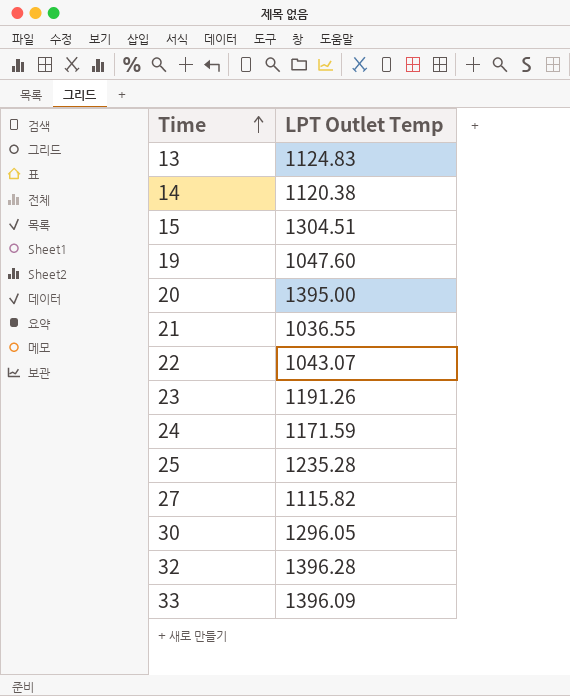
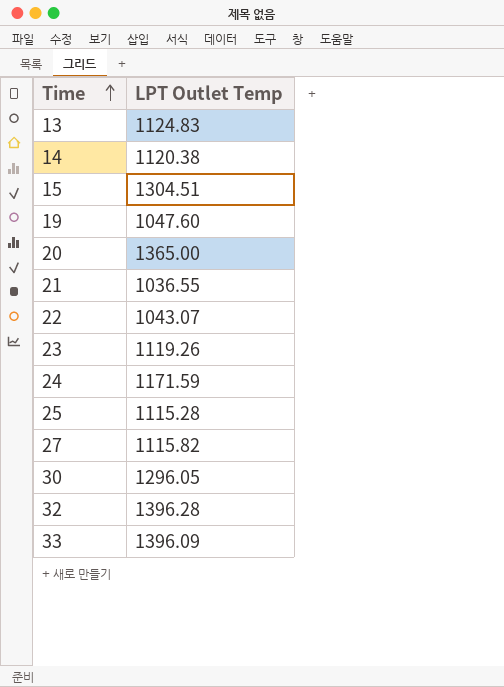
20 | LPT Outlet Temp: 1395.00 -> 1365.00
23 | LPT Outlet Temp: 1191.26 -> 1119.26
25 | LPT Outlet Temp: 1235.28 -> 1115.28

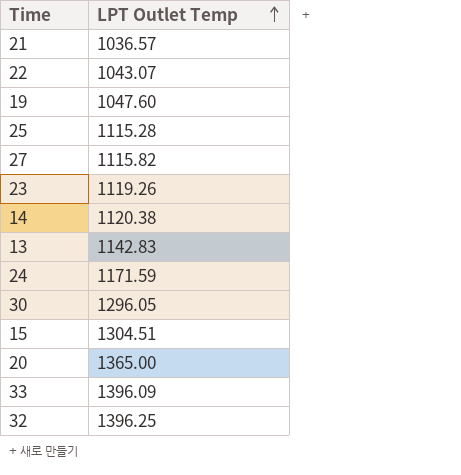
row order: Time ascending -> LPT Outlet Temp ascending
21 | LPT Outlet Temp: 1036.55 -> 1036.57
13 | LPT Outlet Temp: 1124.83 -> 1142.83
32 | LPT Outlet Temp: 1396.28 -> 1396.25

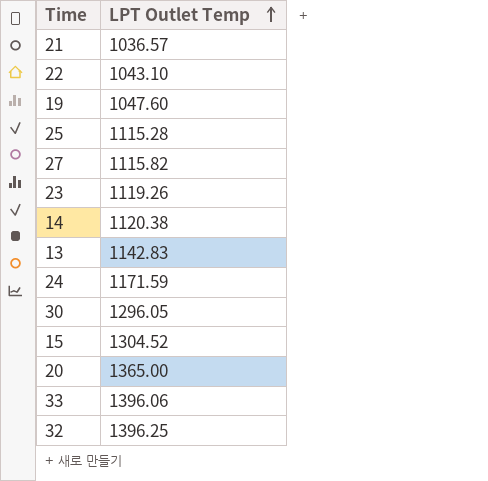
22 | LPT Outlet Temp: 1043.07 -> 1043.10
15 | LPT Outlet Temp: 1304.51 -> 1304.52
33 | LPT Outlet Temp: 1396.09 -> 1396.06

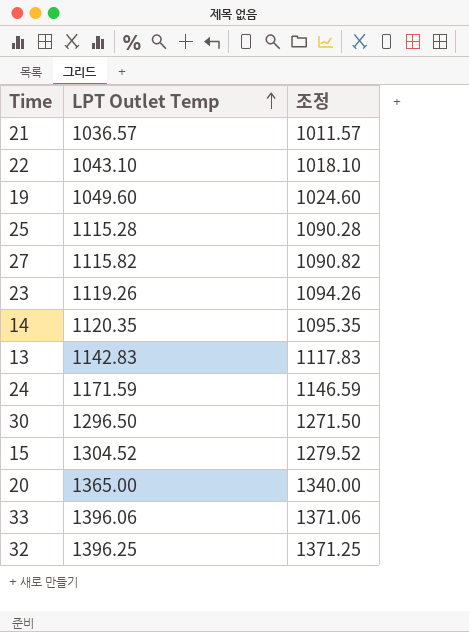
column 조정 | formula: none -> [LPT Outlet Temp] - 25
19 | LPT Outlet Temp: 1047.60 -> 1049.60
14 | LPT Outlet Temp: 1120.38 -> 1120.35
30 | LPT Outlet Temp: 1296.05 -> 1296.50

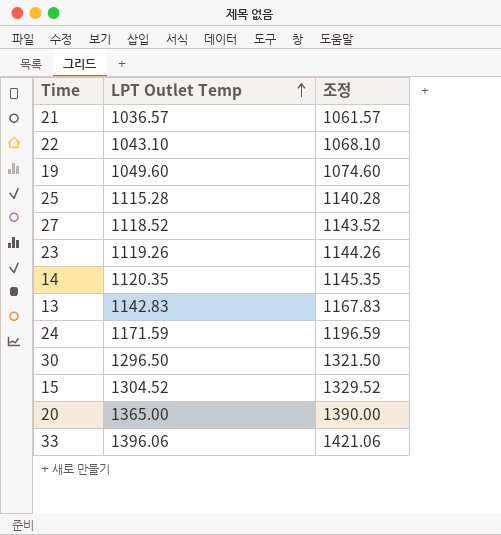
column 조정 | formula: [LPT Outlet Temp] - 25 -> [LPT Outlet Temp] + 25
row 32: 1396.25 | 1371.25 -> none
27 | LPT Outlet Temp: 1115.82 -> 1118.52

